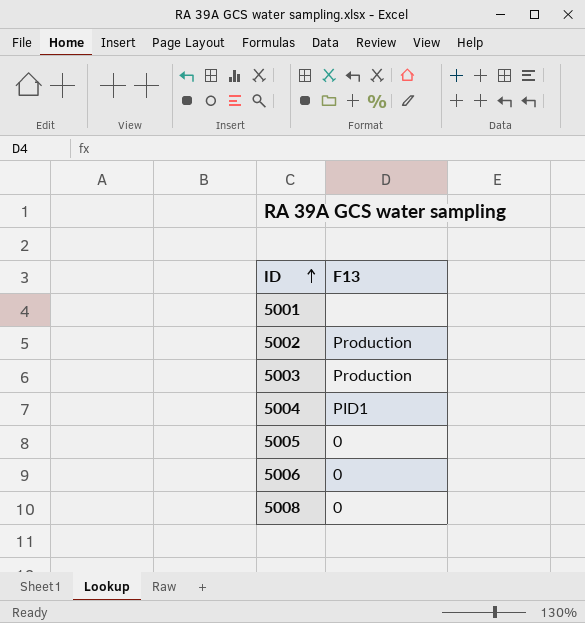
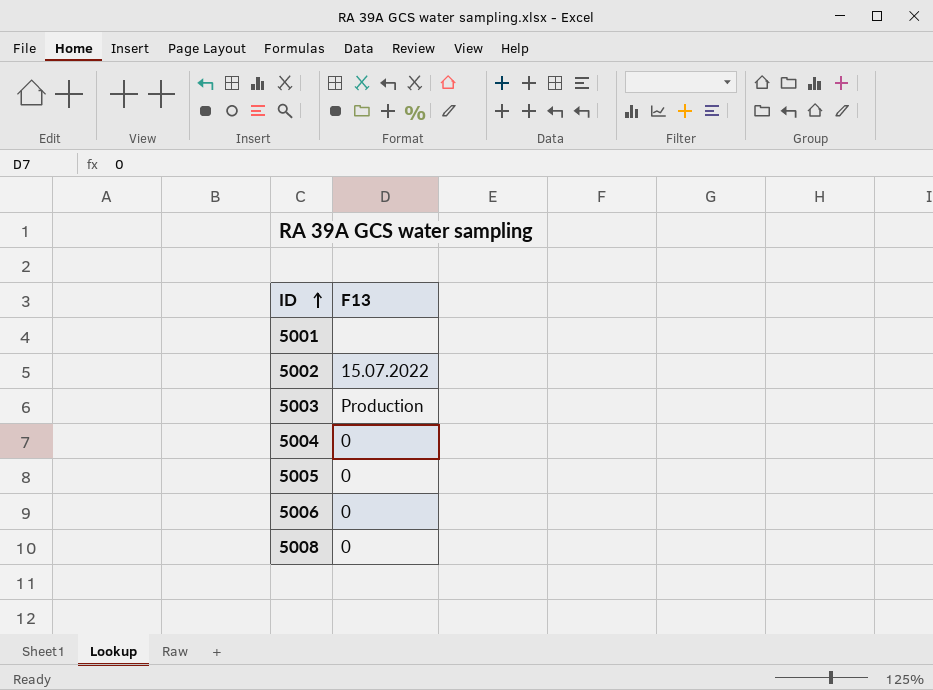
5002 | F13: Production -> 15.07.2022
5004 | F13: PID1 -> 0

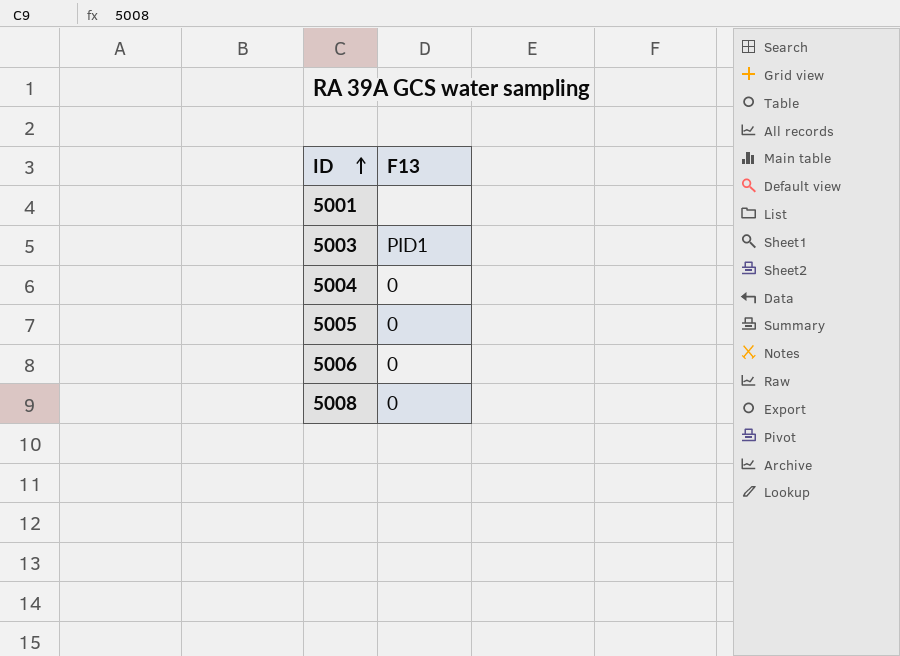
row 5002: 15.07.2022 -> none
5003 | F13: Production -> PID1

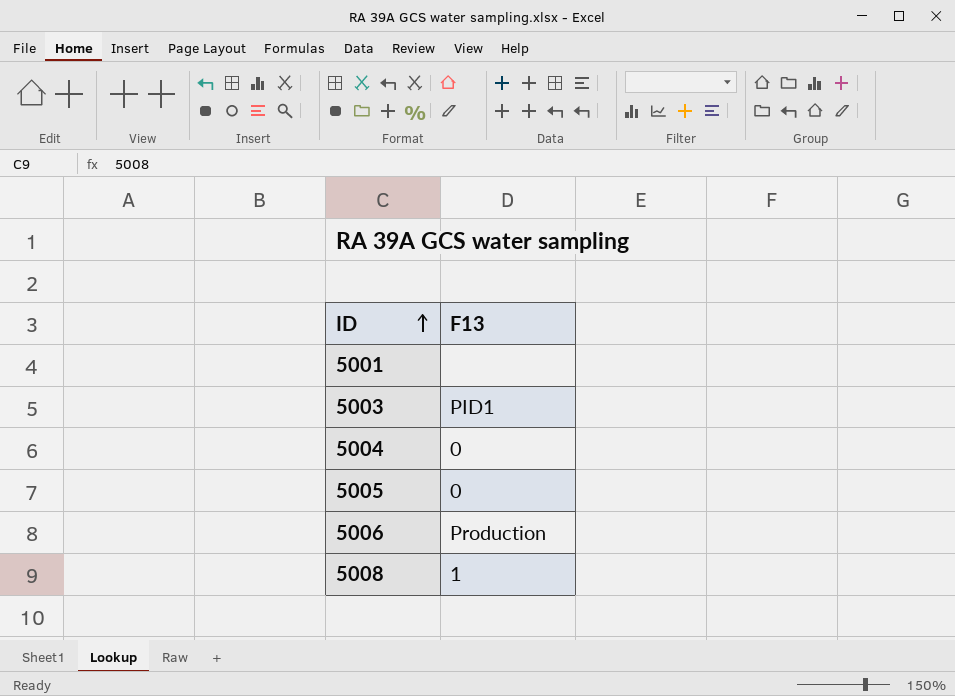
5006 | F13: 0 -> Production
5008 | F13: 0 -> 1

